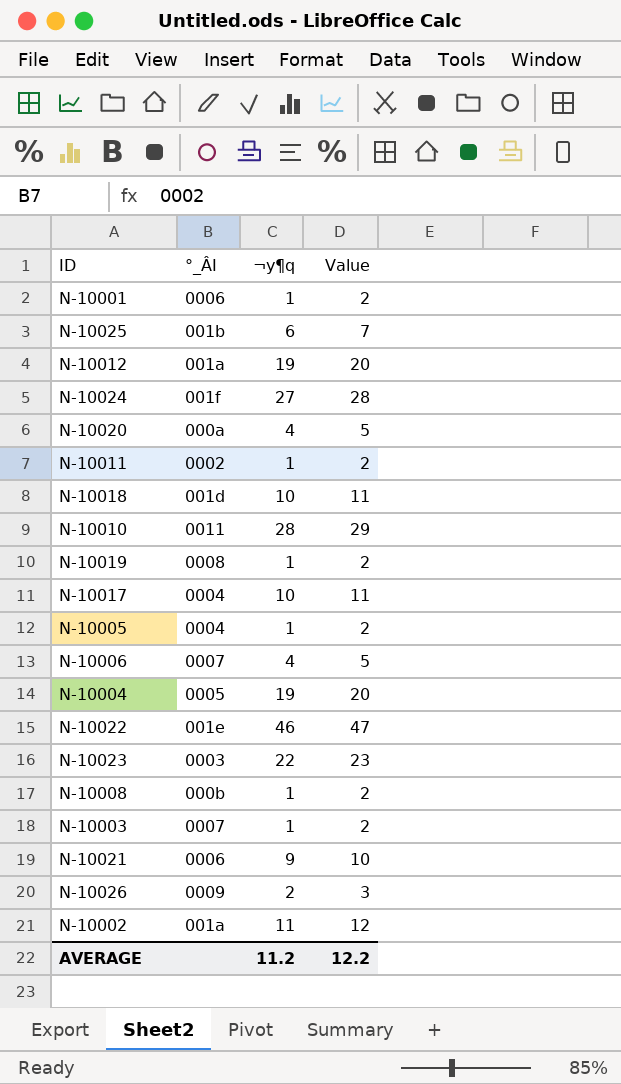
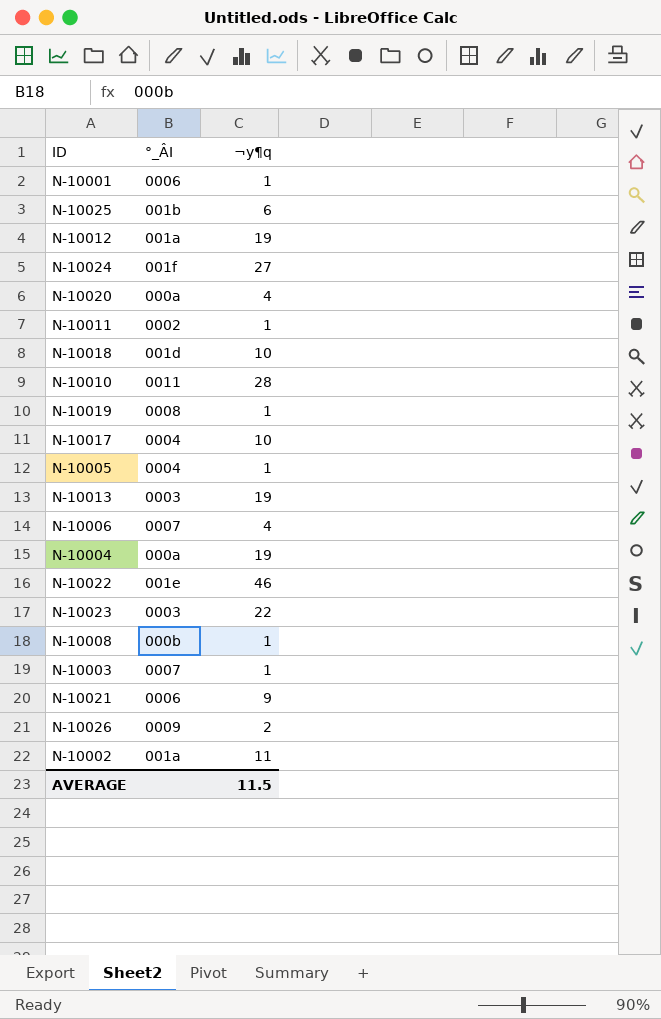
column Value | formula: [¬y¶q] + 1 -> none
row N-10013: none -> 0003 | 19
N-10004 | °_ÂI: 0005 -> 000a
AVERAGE | ¬y¶q: 11.2 -> 11.5

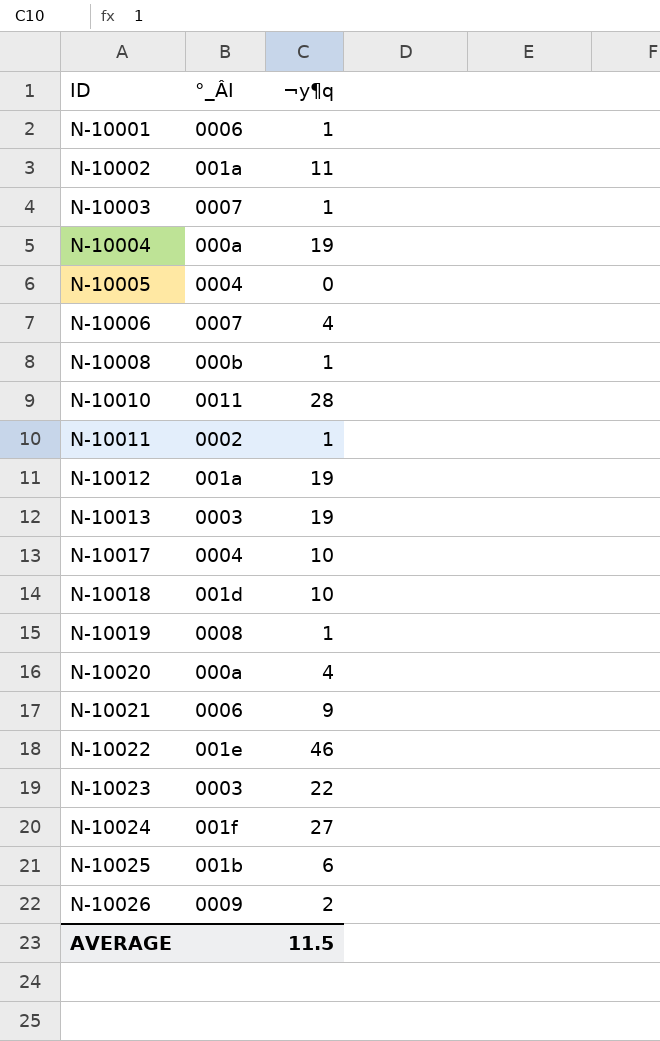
row order: none -> ID ascending
N-10005 | ¬y¶q: 1 -> 0

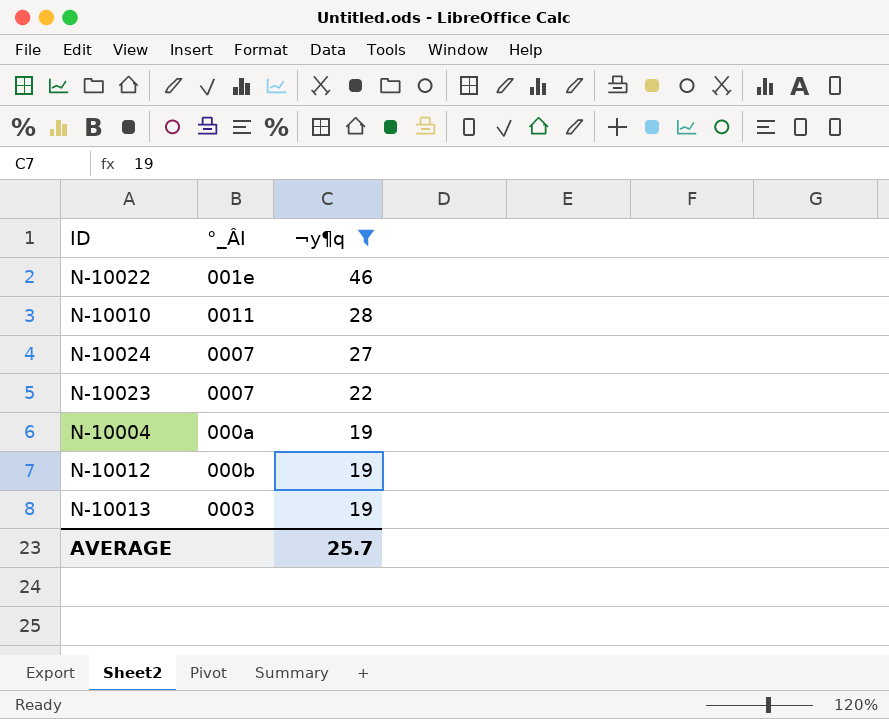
filter: none -> ¬y¶q >= 19
row order: ID ascending -> ¬y¶q descending
N-10024 | °_ÂI: 001f -> 0007
N-10023 | °_ÂI: 0003 -> 0007
N-10012 | °_ÂI: 001a -> 000b
AVERAGE | ¬y¶q: 11.5 -> 25.7

